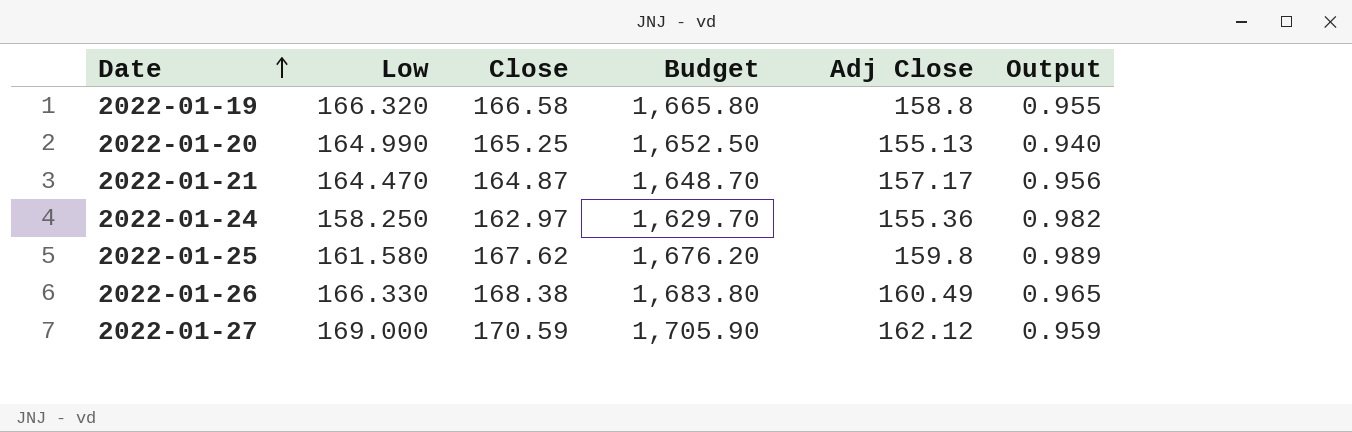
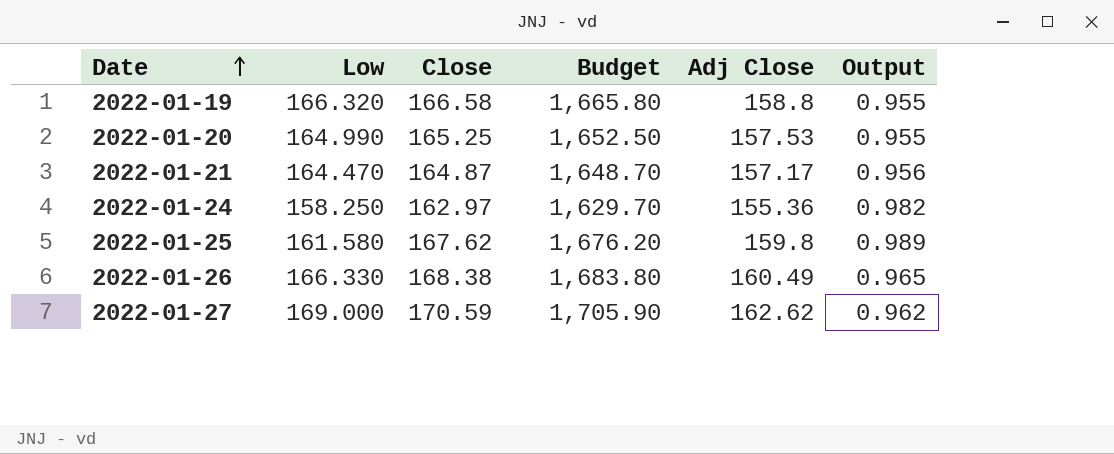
2022-01-20 | Adj Close: 155.13 -> 157.53
2022-01-20 | Output: 0.940 -> 0.955
2022-01-27 | Adj Close: 162.12 -> 162.62
2022-01-27 | Output: 0.959 -> 0.962

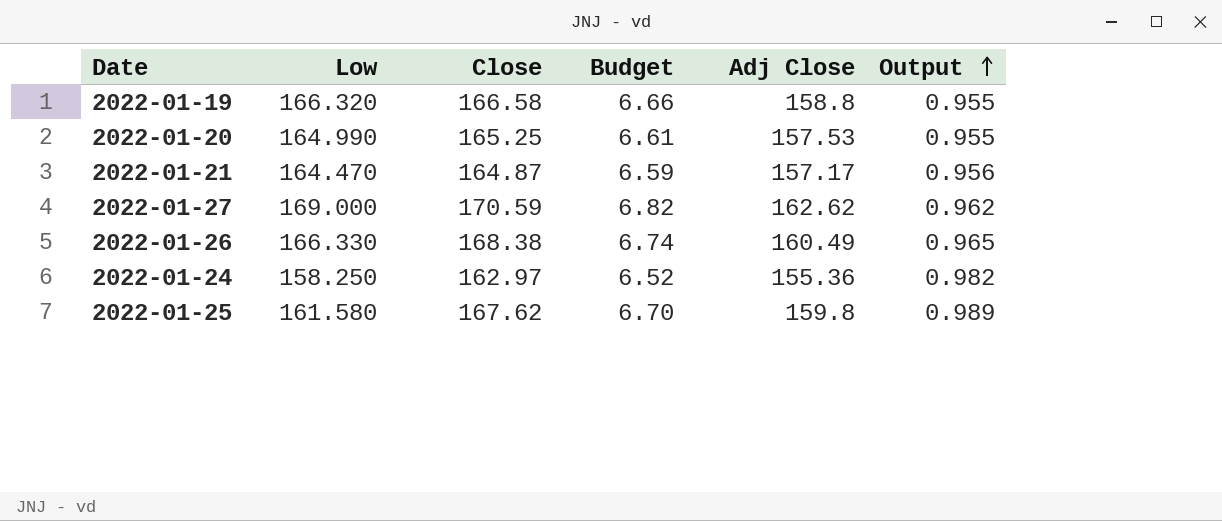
row order: Date ascending -> Output ascending
column Budget | formula: [Close] * 10 -> [Close] * 0.04

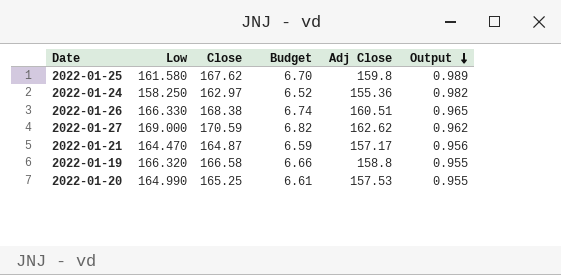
row order: Output ascending -> Output descending
2022-01-26 | Adj Close: 160.49 -> 160.51

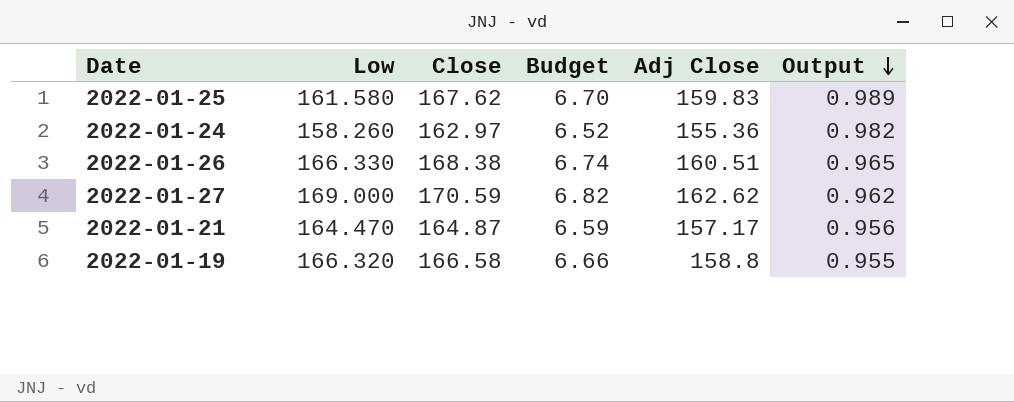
row 2022-01-20: 164.990 | 165.25 | 6.61 | 157.53 | 0.955 -> none
2022-01-25 | Adj Close: 159.8 -> 159.83
2022-01-24 | Low: 158.250 -> 158.260

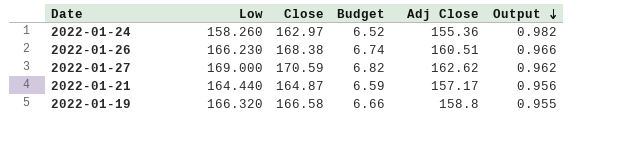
row 2022-01-25: 161.580 | 167.62 | 6.70 | 159.83 | 0.989 -> none
2022-01-26 | Low: 166.330 -> 166.230
2022-01-26 | Output: 0.965 -> 0.966
2022-01-21 | Low: 164.470 -> 164.440

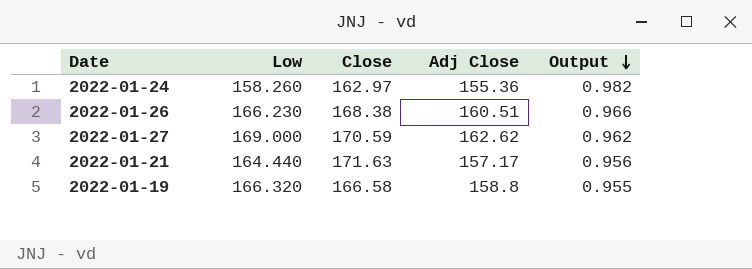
column Budget | formula: [Close] * 0.04 -> none
2022-01-21 | Close: 164.87 -> 171.63

